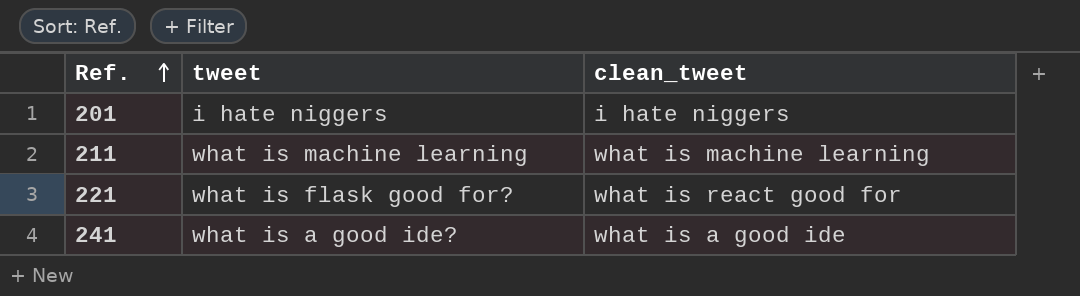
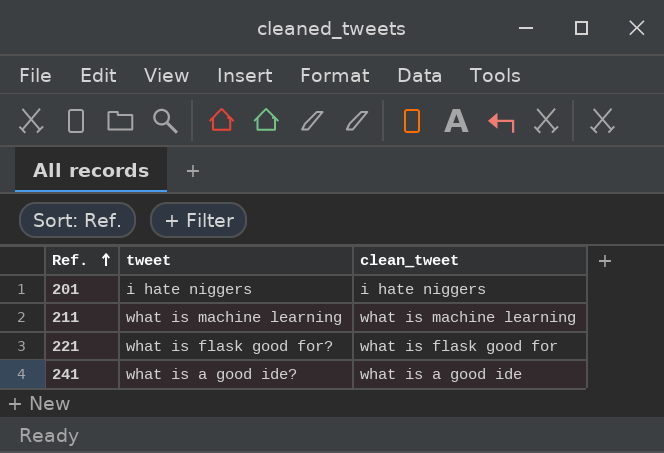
221 | clean_tweet: what is react good for -> what is flask good for

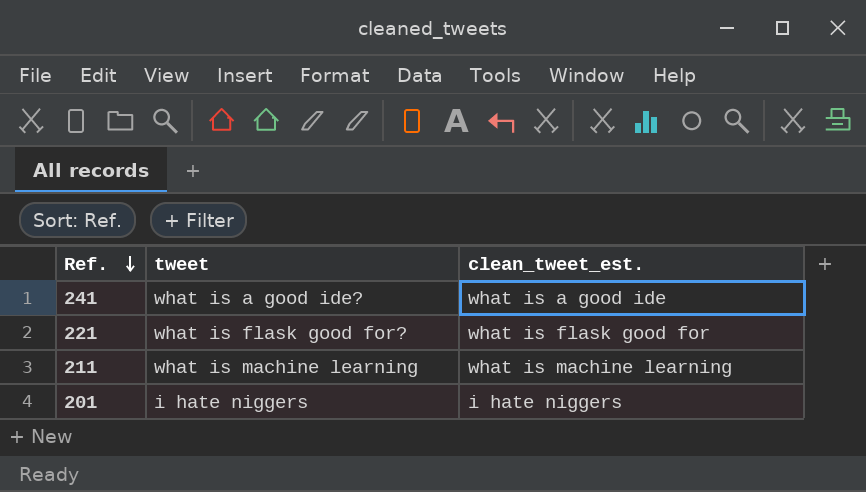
row order: Ref. ascending -> Ref. descending
column name: clean_tweet -> clean_tweet_est.

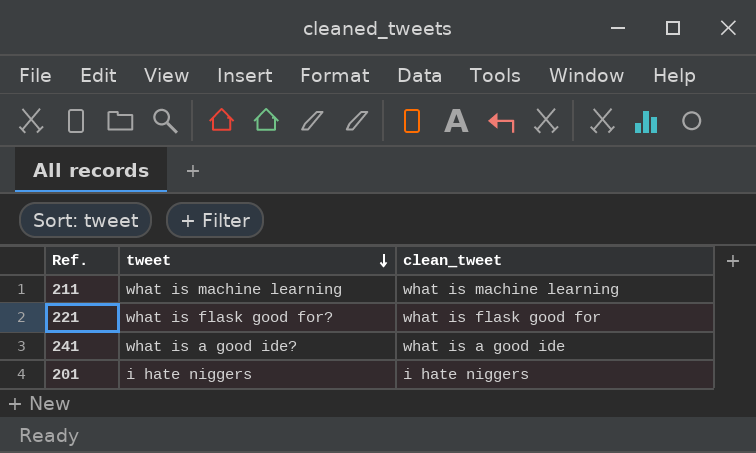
row order: Ref. descending -> tweet descending
column name: clean_tweet_est. -> clean_tweet

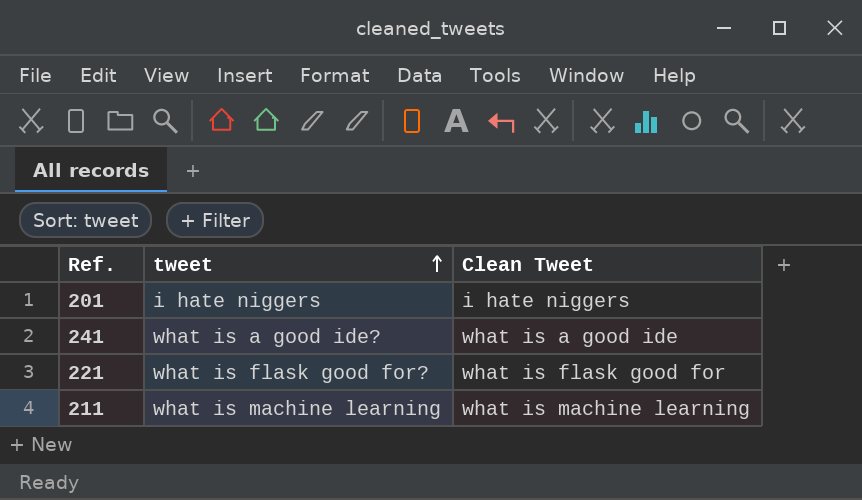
row order: tweet descending -> tweet ascending
column name: clean_tweet -> Clean Tweet

